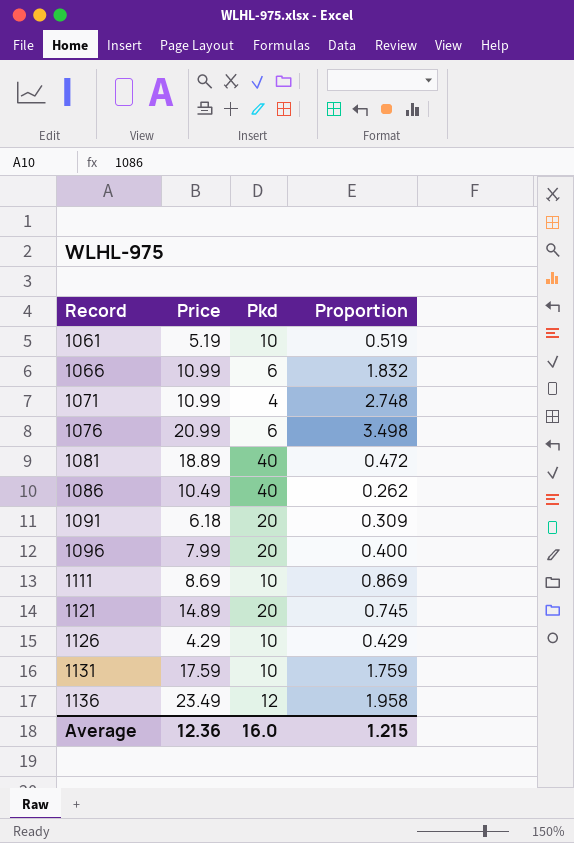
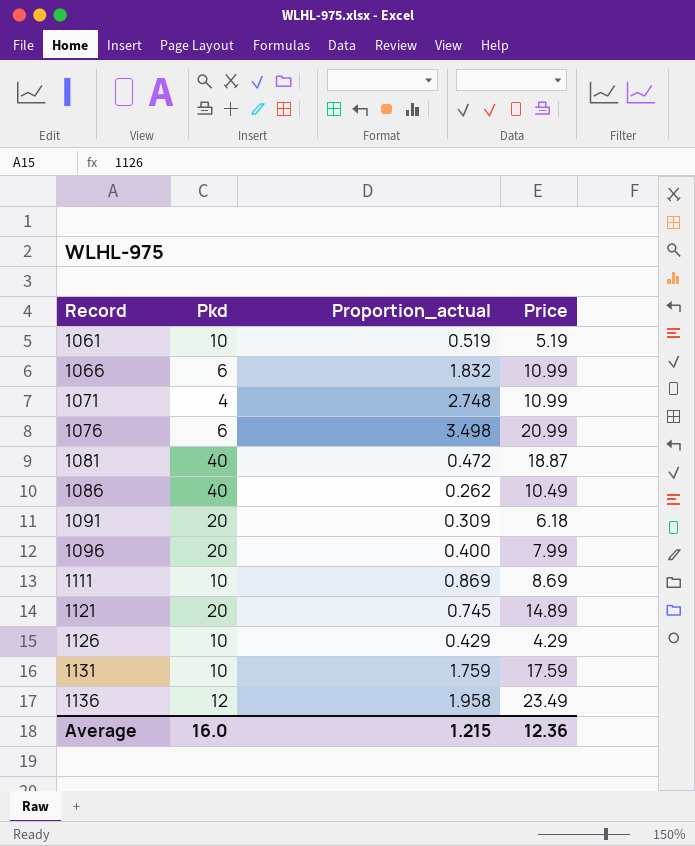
column name: Proportion -> Proportion_actual
column Price | position: 2 -> 4
1081 | Price: 18.89 -> 18.87

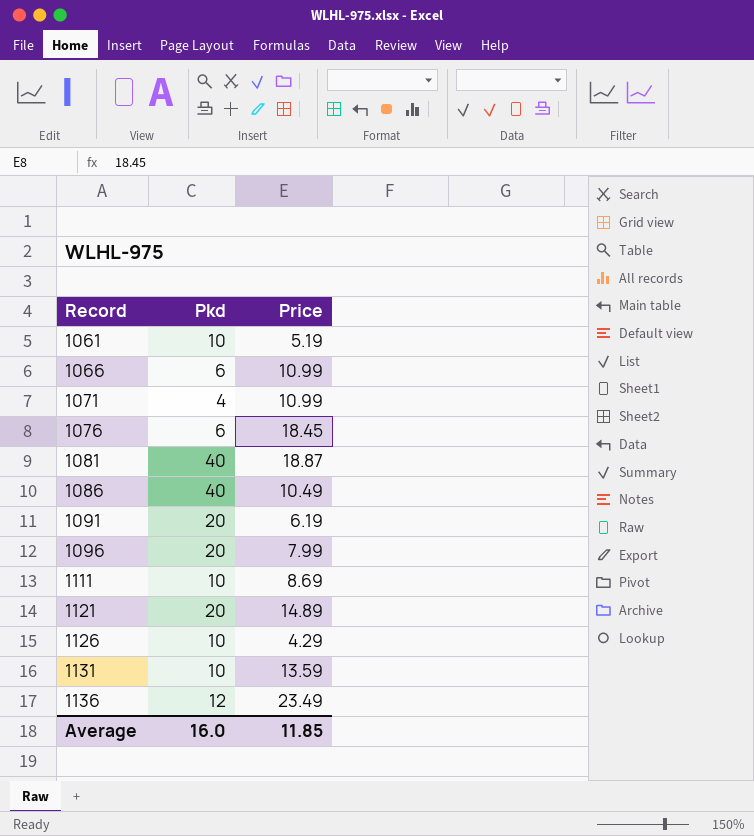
column Proportion_actual | formula: [Price] / [Pkd] -> none
1076 | Price: 20.99 -> 18.45
1091 | Price: 6.18 -> 6.19
1131 | Price: 17.59 -> 13.59
Average | Price: 12.36 -> 11.85

